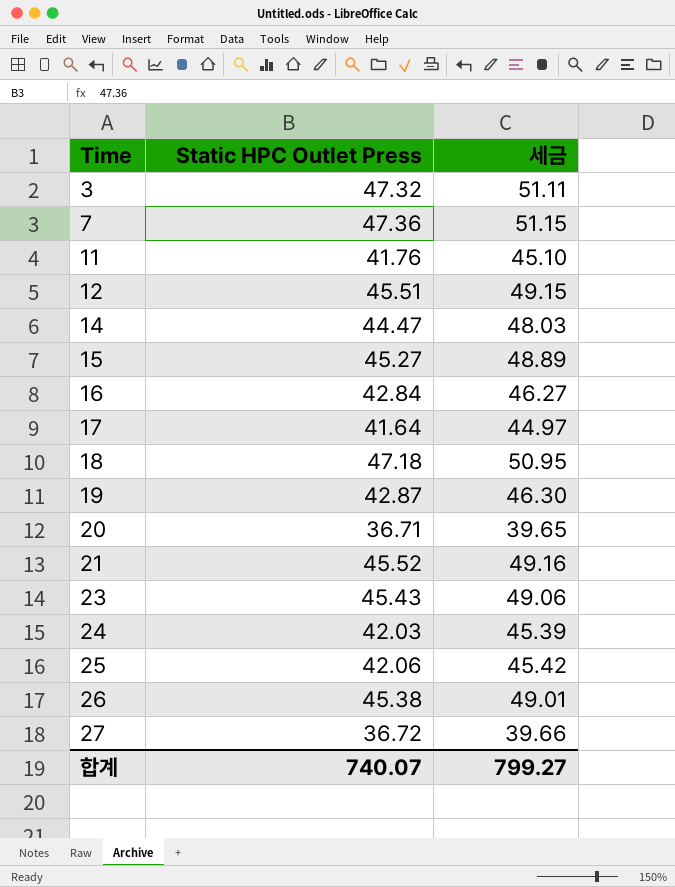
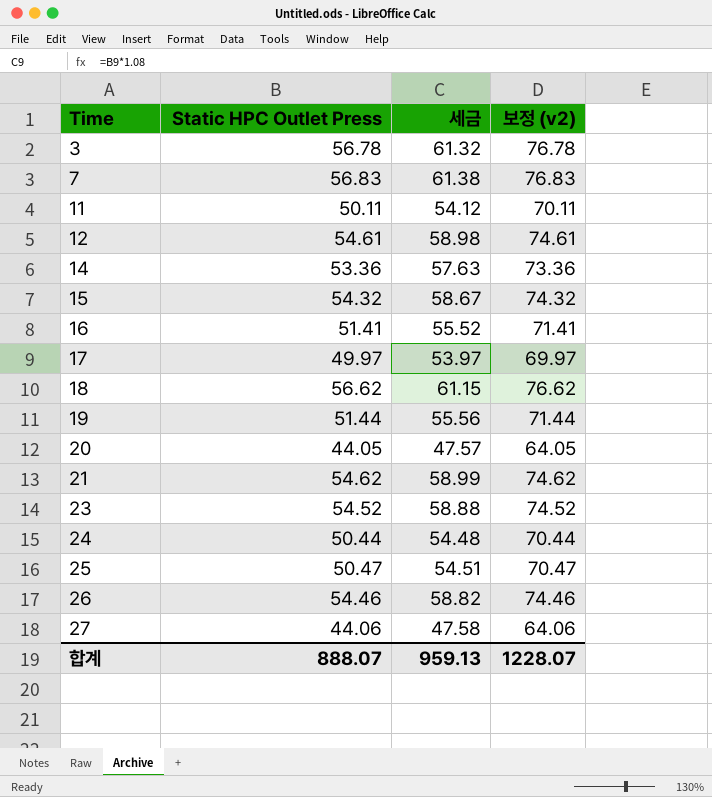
column 보정 (v2) | formula: none -> [Static HPC Outlet Press] + 20
3 | Static HPC Outlet Press: 47.32 -> 56.78
3 | 세금: 51.11 -> 61.32
7 | Static HPC Outlet Press: 47.36 -> 56.83
7 | 세금: 51.15 -> 61.38
11 | Static HPC Outlet Press: 41.76 -> 50.11
11 | 세금: 45.10 -> 54.12
12 | Static HPC Outlet Press: 45.51 -> 54.61
12 | 세금: 49.15 -> 58.98
14 | Static HPC Outlet Press: 44.47 -> 53.36
14 | 세금: 48.03 -> 57.63
15 | Static HPC Outlet Press: 45.27 -> 54.32
15 | 세금: 48.89 -> 58.67
16 | Static HPC Outlet Press: 42.84 -> 51.41
16 | 세금: 46.27 -> 55.52
17 | Static HPC Outlet Press: 41.64 -> 49.97
17 | 세금: 44.97 -> 53.97
18 | Static HPC Outlet Press: 47.18 -> 56.62
18 | 세금: 50.95 -> 61.15
19 | Static HPC Outlet Press: 42.87 -> 51.44
19 | 세금: 46.30 -> 55.56
20 | Static HPC Outlet Press: 36.71 -> 44.05
20 | 세금: 39.65 -> 47.57
21 | Static HPC Outlet Press: 45.52 -> 54.62
21 | 세금: 49.16 -> 58.99
23 | Static HPC Outlet Press: 45.43 -> 54.52
23 | 세금: 49.06 -> 58.88
24 | Static HPC Outlet Press: 42.03 -> 50.44
24 | 세금: 45.39 -> 54.48
25 | Static HPC Outlet Press: 42.06 -> 50.47
25 | 세금: 45.42 -> 54.51
26 | Static HPC Outlet Press: 45.38 -> 54.46
26 | 세금: 49.01 -> 58.82
27 | Static HPC Outlet Press: 36.72 -> 44.06
27 | 세금: 39.66 -> 47.58
합계 | Static HPC Outlet Press: 740.07 -> 888.07
합계 | 세금: 799.27 -> 959.13

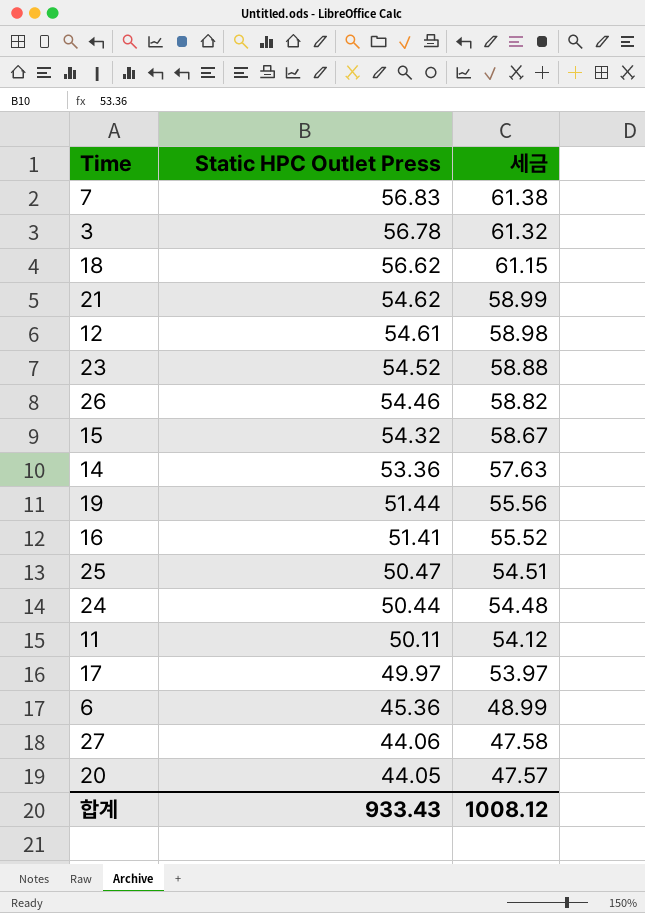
row order: Time ascending -> Static HPC Outlet Press descending
column 보정 (v2) | formula: [Static HPC Outlet Press] + 20 -> none
row 6: none -> 45.36 | 48.99
합계 | Static HPC Outlet Press: 888.07 -> 933.43
합계 | 세금: 959.13 -> 1008.12

